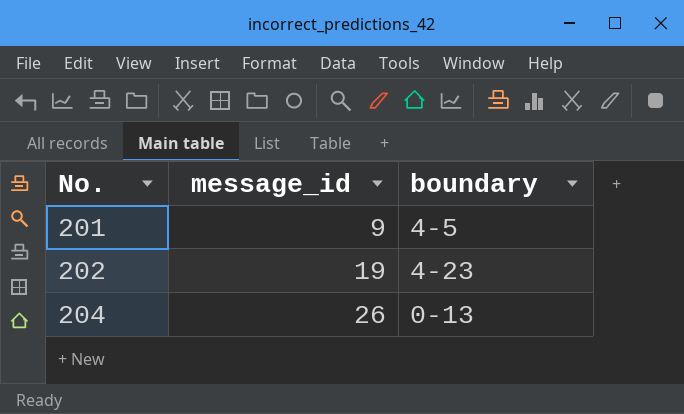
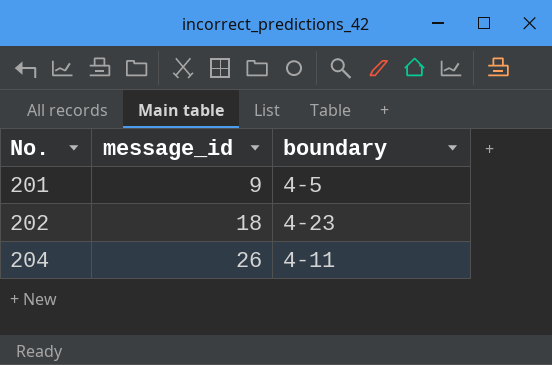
202 | message_id: 19 -> 18
204 | boundary: 0-13 -> 4-11

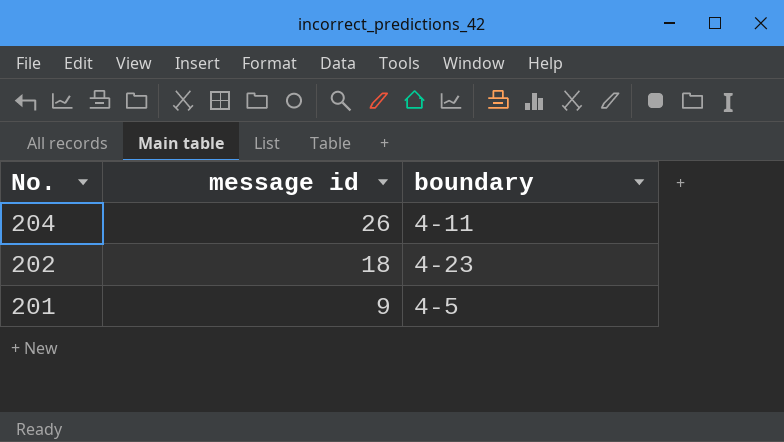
row order: No. ascending -> No. descending
column name: message_id -> message id

